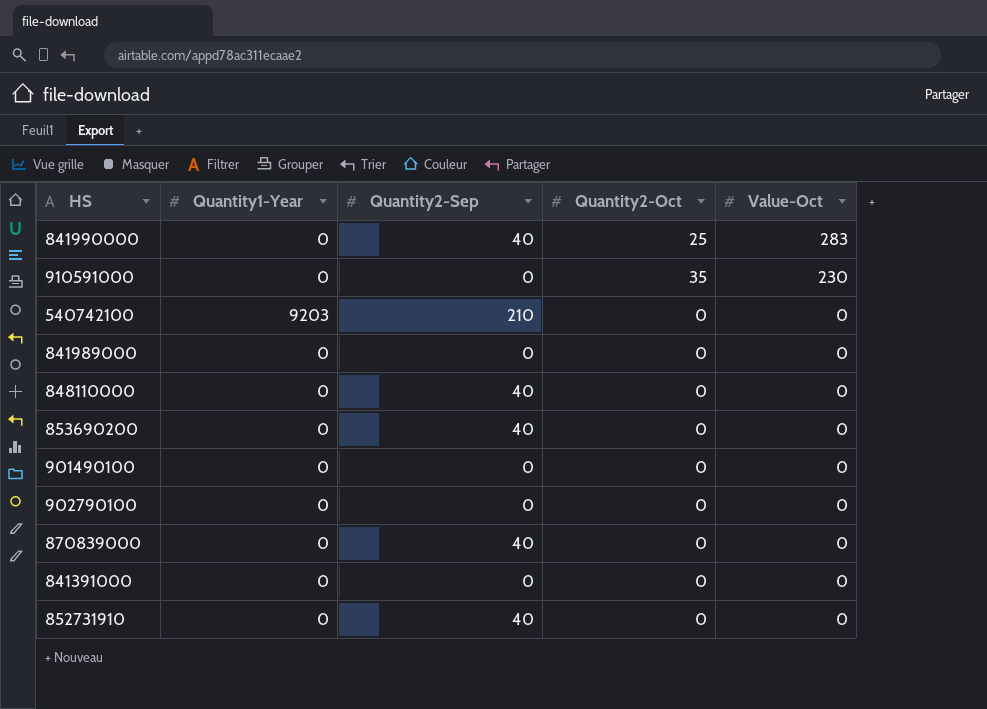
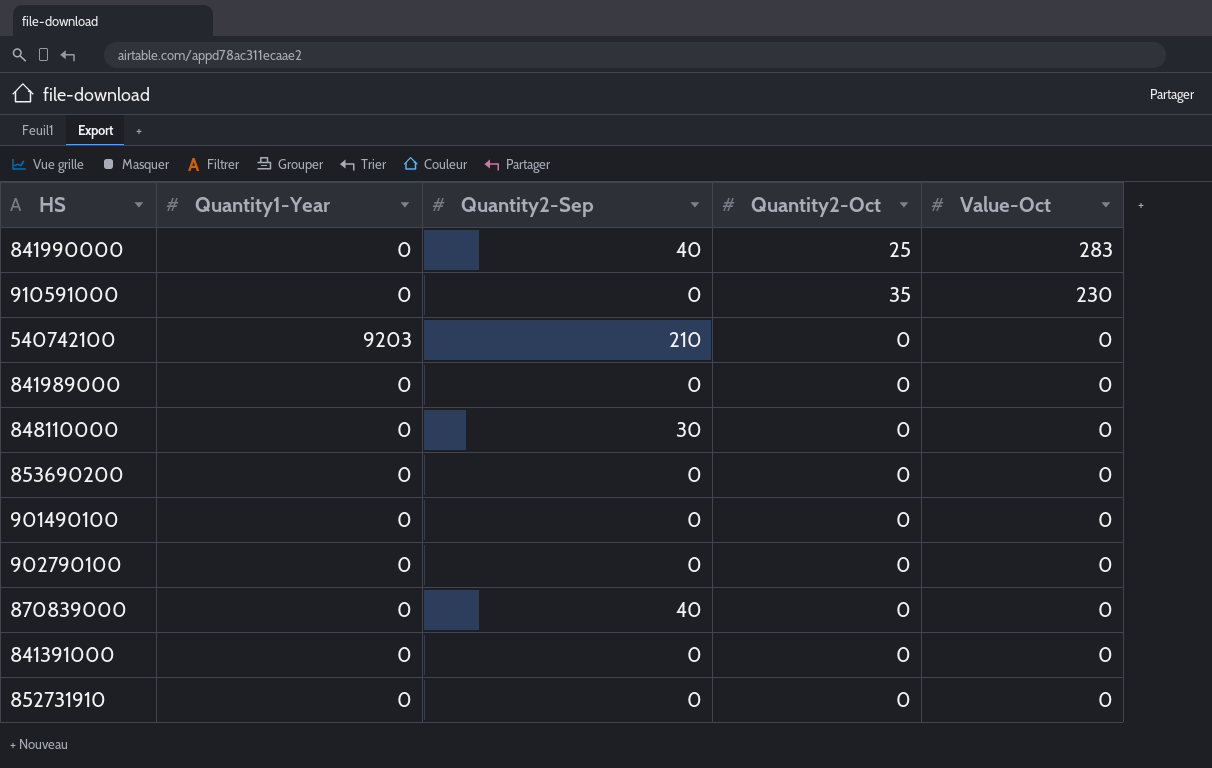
848110000 | Quantity2-Sep: 40 -> 30
853690200 | Quantity2-Sep: 40 -> 0
852731910 | Quantity2-Sep: 40 -> 0

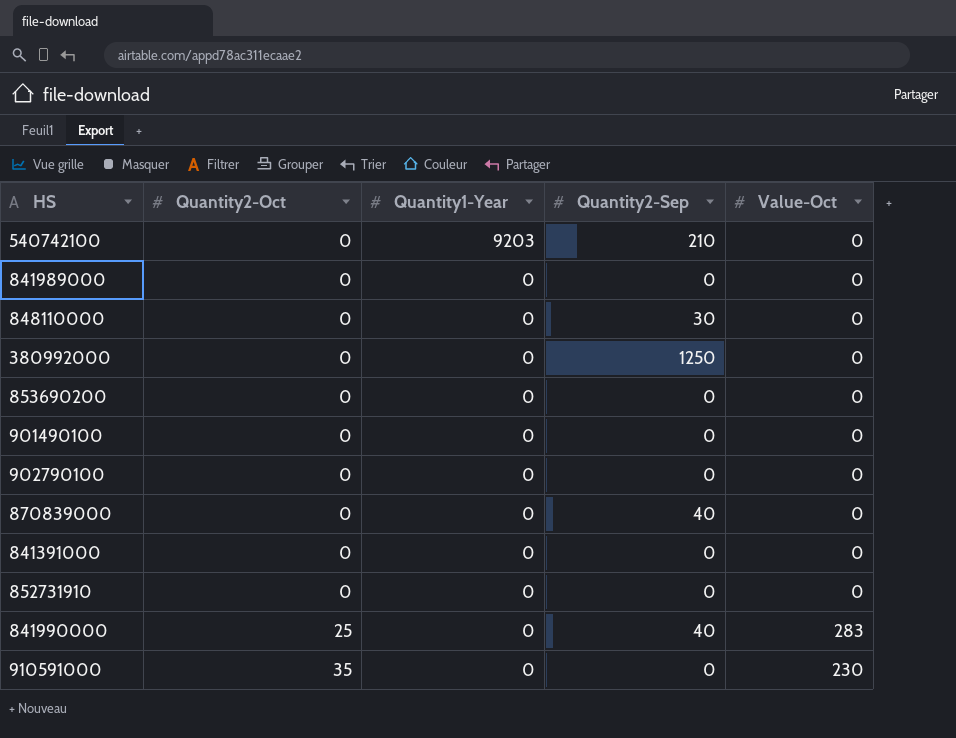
row order: Value-Oct descending -> Quantity2-Oct ascending
column Quantity2-Oct | position: 4 -> 2
row 380992000: none -> 0 | 0 | 1250 | 0

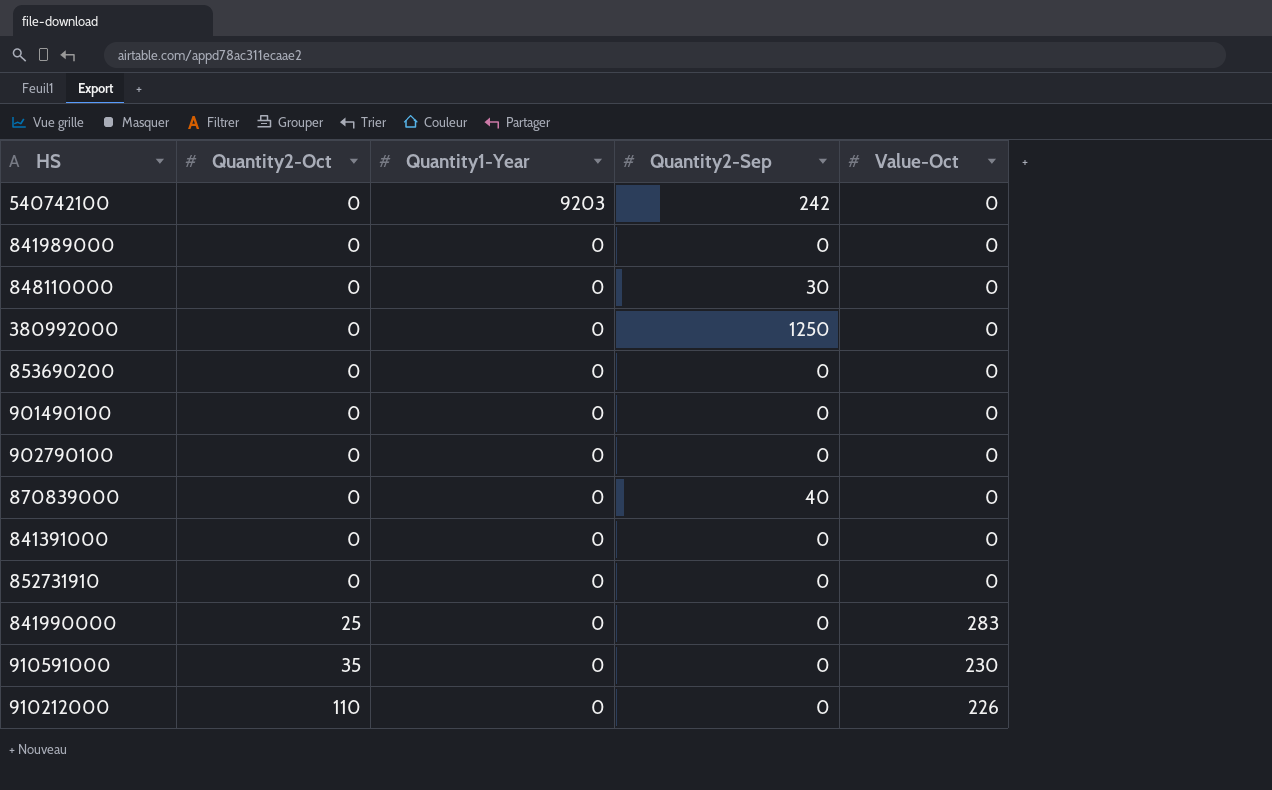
540742100 | Quantity2-Sep: 210 -> 242
841990000 | Quantity2-Sep: 40 -> 0
row 910212000: none -> 110 | 0 | 0 | 226

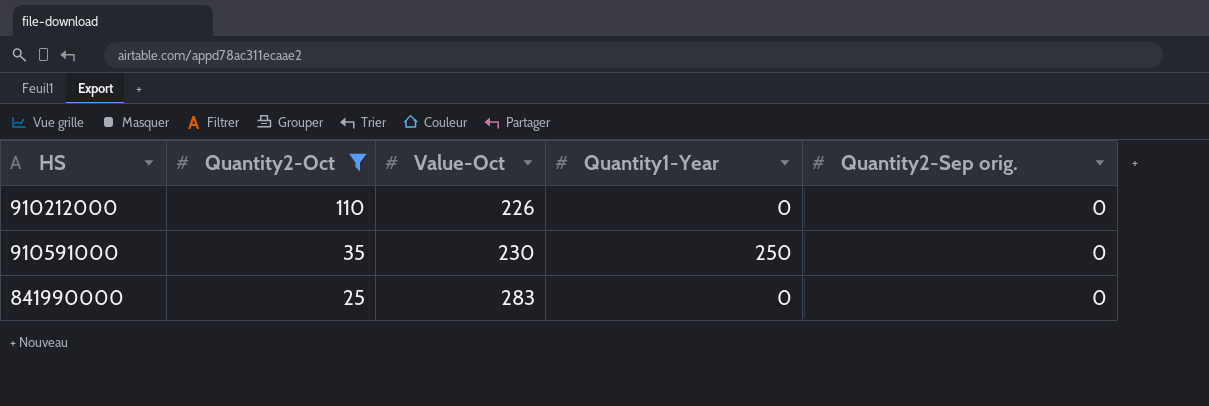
filter: none -> Quantity2-Oct != 0
row order: Quantity2-Oct ascending -> Quantity2-Oct descending
column Value-Oct | position: 5 -> 3
column name: Quantity2-Sep -> Quantity2-Sep orig.
910591000 | Quantity1-Year: 0 -> 250

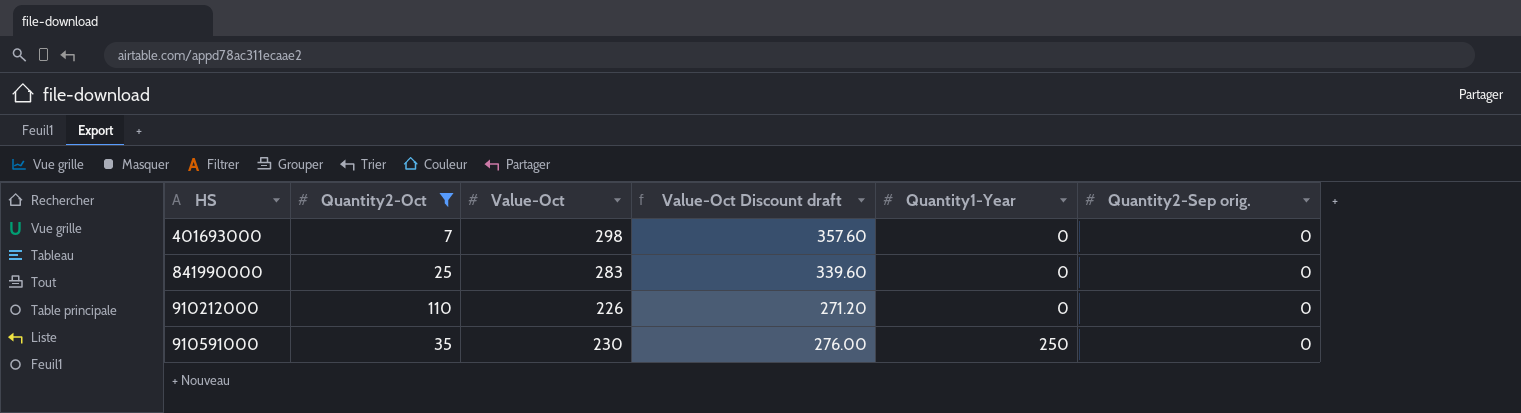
row order: Quantity2-Oct descending -> HS ascending
column Value-Oct Discount draft | formula: none -> [Value-Oct] * 1.2
row 401693000: none -> 7 | 298 | 357.60 | 0 | 0

